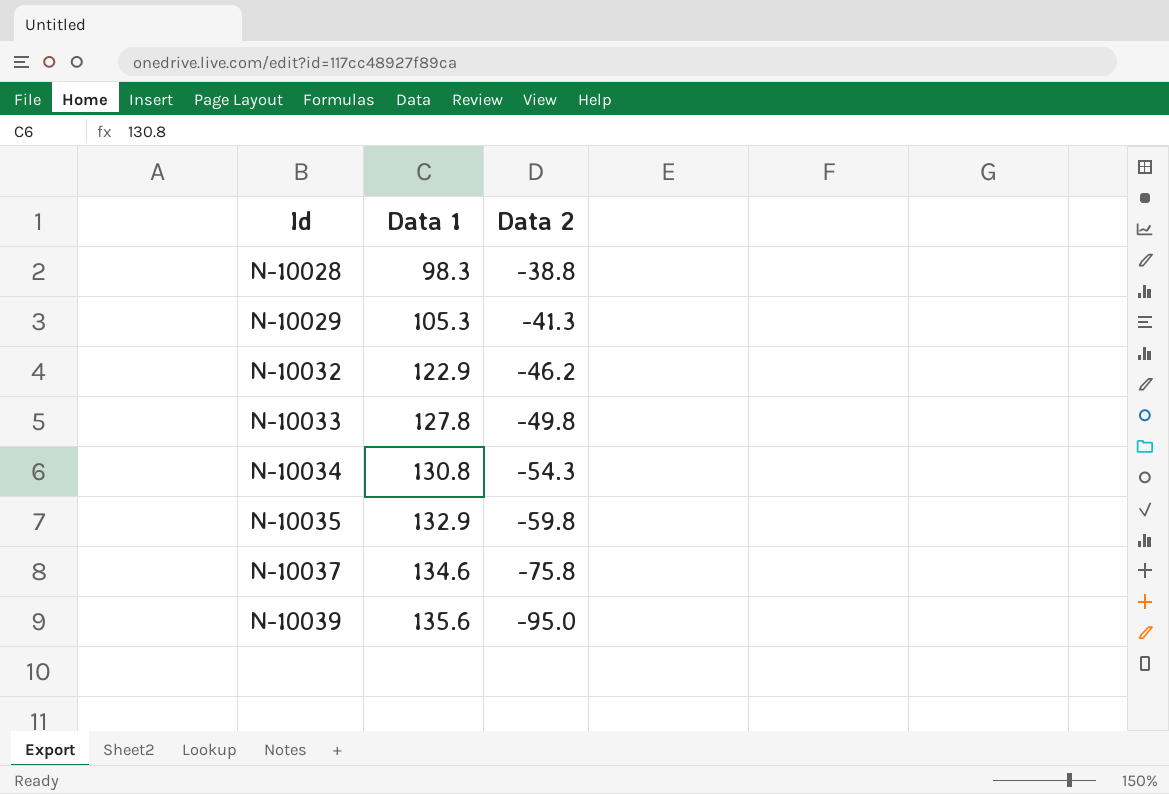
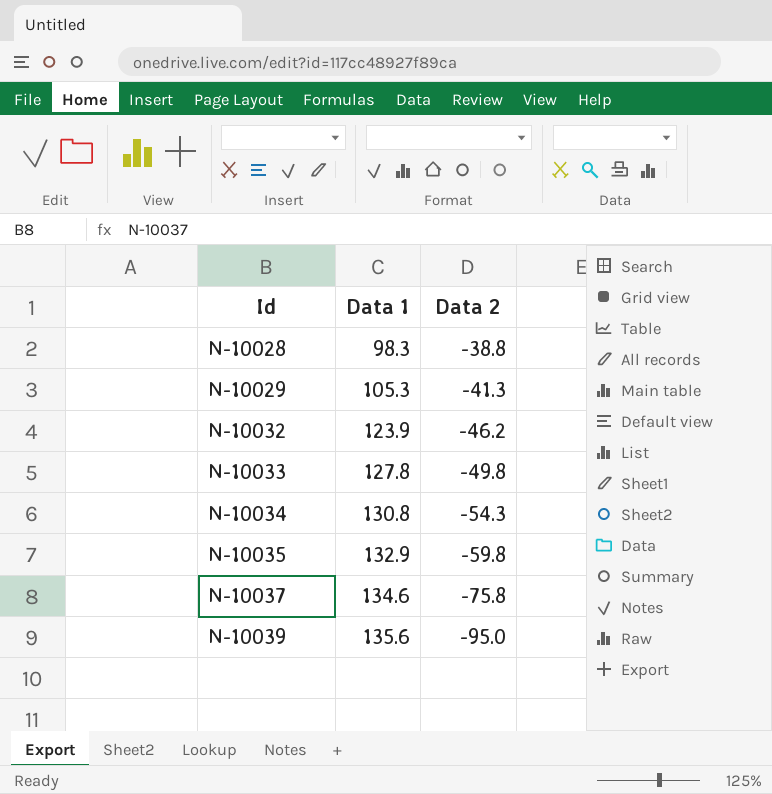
N-10032 | Data 1: 122.9 -> 123.9

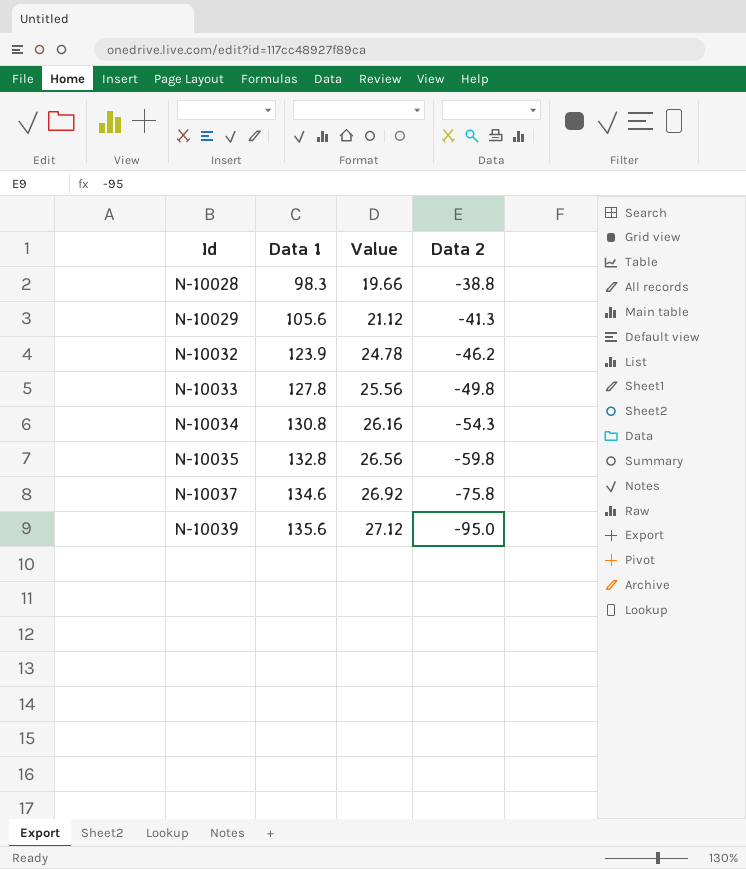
column Value | formula: none -> [Data 1] * 0.2
N-10029 | Data 1: 105.3 -> 105.6
N-10035 | Data 1: 132.9 -> 132.8

